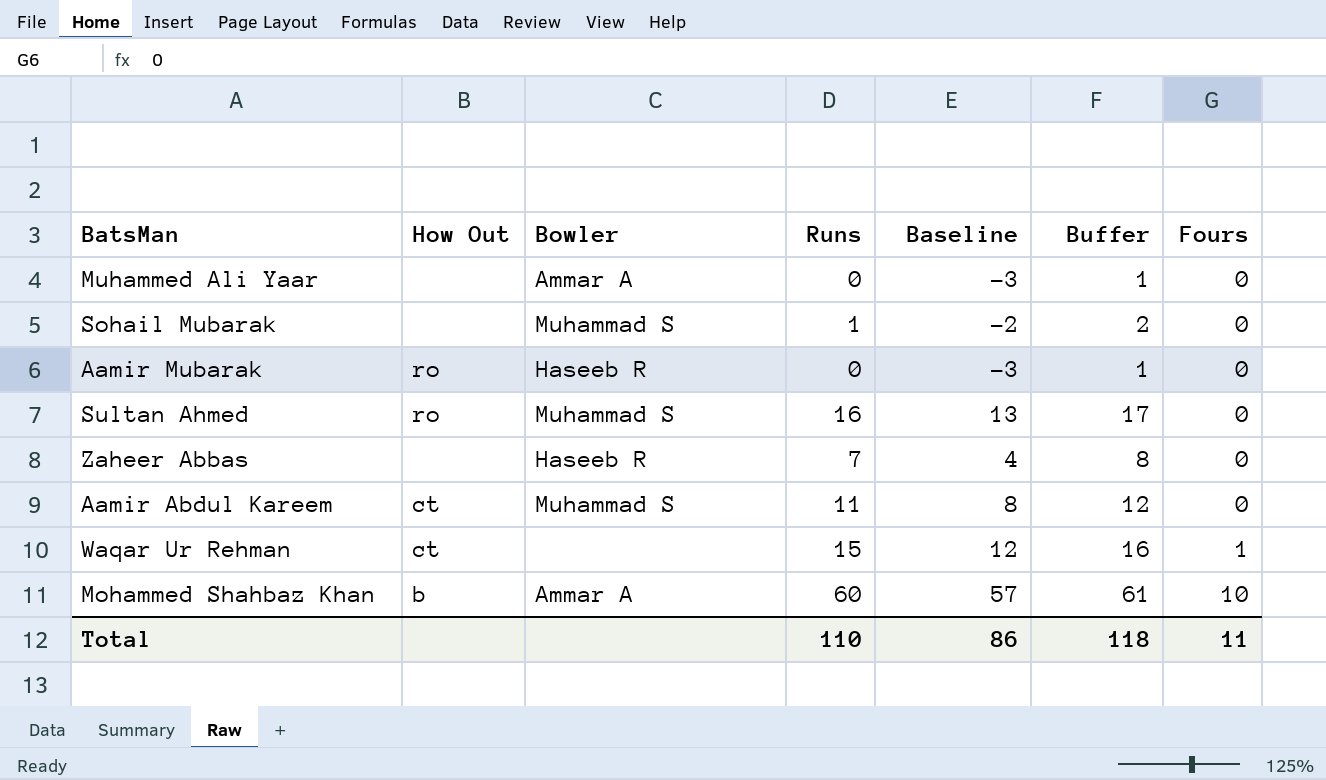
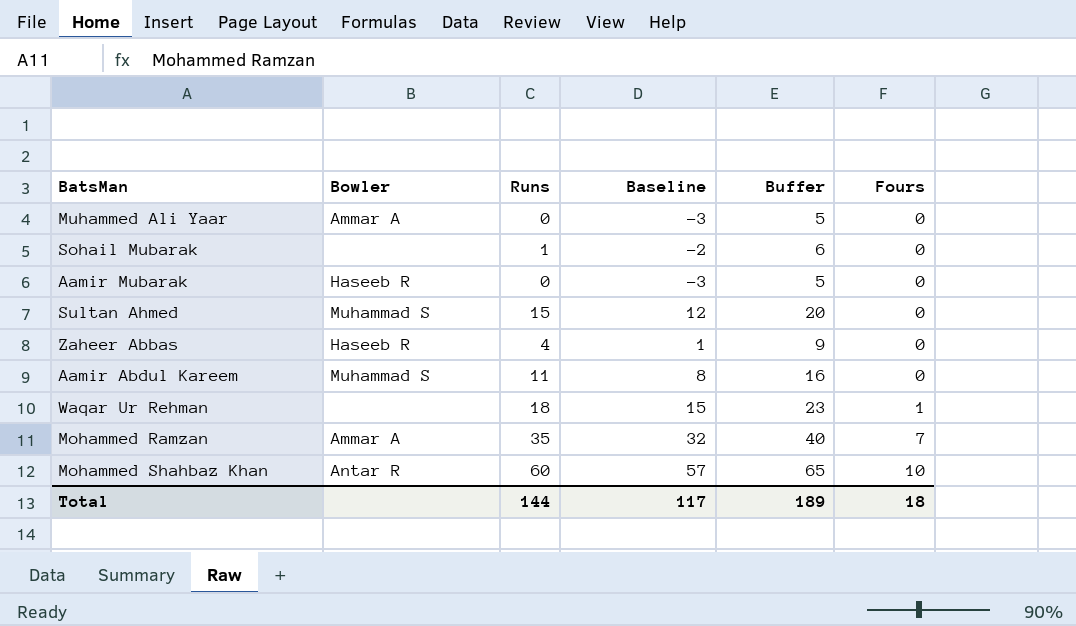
column How Out | position: 2 -> none
column Buffer | formula: [Runs] + 1 -> [Runs] + 5
Sohail Mubarak | Bowler: Muhammad S -> none
Sultan Ahmed | Runs: 16 -> 15
Sultan Ahmed | Baseline: 13 -> 12
Zaheer Abbas | Runs: 7 -> 4
Zaheer Abbas | Baseline: 4 -> 1
Waqar Ur Rehman | Runs: 15 -> 18
Waqar Ur Rehman | Baseline: 12 -> 15
row Mohammed Ramzan: none -> Ammar A | 35 | 32 | 40 | 7
Mohammed Shahbaz Khan | Bowler: Ammar A -> Antar R
Total | Runs: 110 -> 144
Total | Baseline: 86 -> 117
Total | Buffer: 118 -> 189
Total | Fours: 11 -> 18

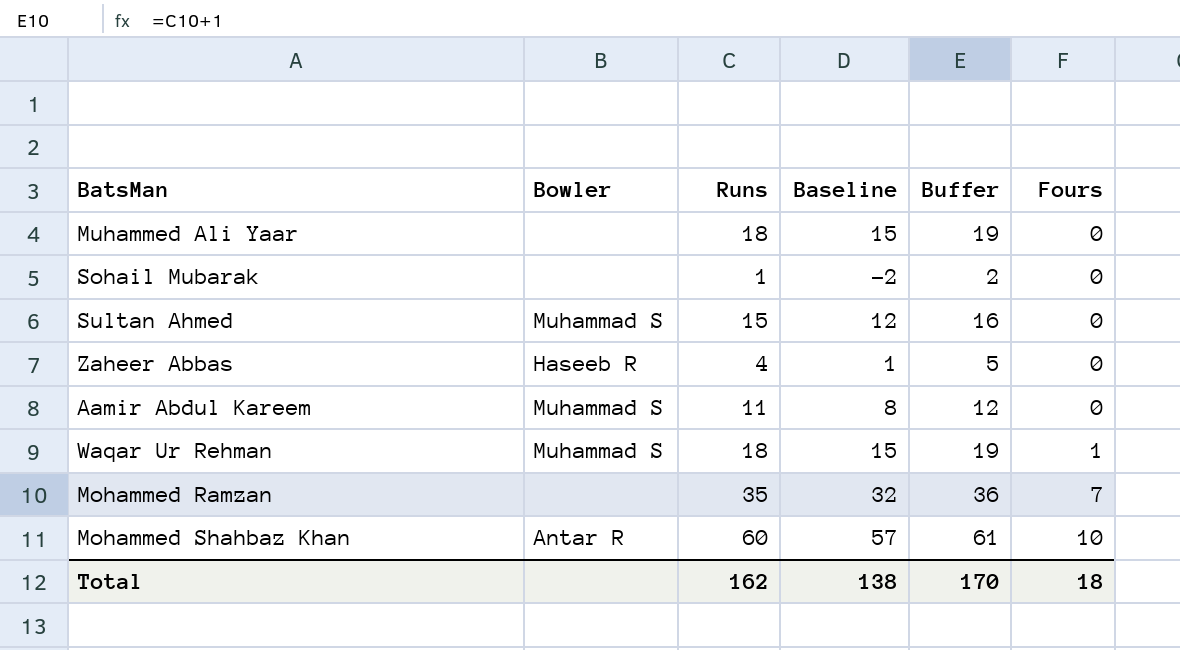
column Buffer | formula: [Runs] + 5 -> [Runs] + 1
row Aamir Mubarak: Haseeb R | 0 | -3 | 5 | 0 -> none
Muhammed Ali Yaar | Bowler: Ammar A -> none
Muhammed Ali Yaar | Runs: 0 -> 18
Muhammed Ali Yaar | Baseline: -3 -> 15
Waqar Ur Rehman | Bowler: none -> Muhammad S
Mohammed Ramzan | Bowler: Ammar A -> none
Total | Runs: 144 -> 162
Total | Baseline: 117 -> 138
Total | Buffer: 189 -> 170

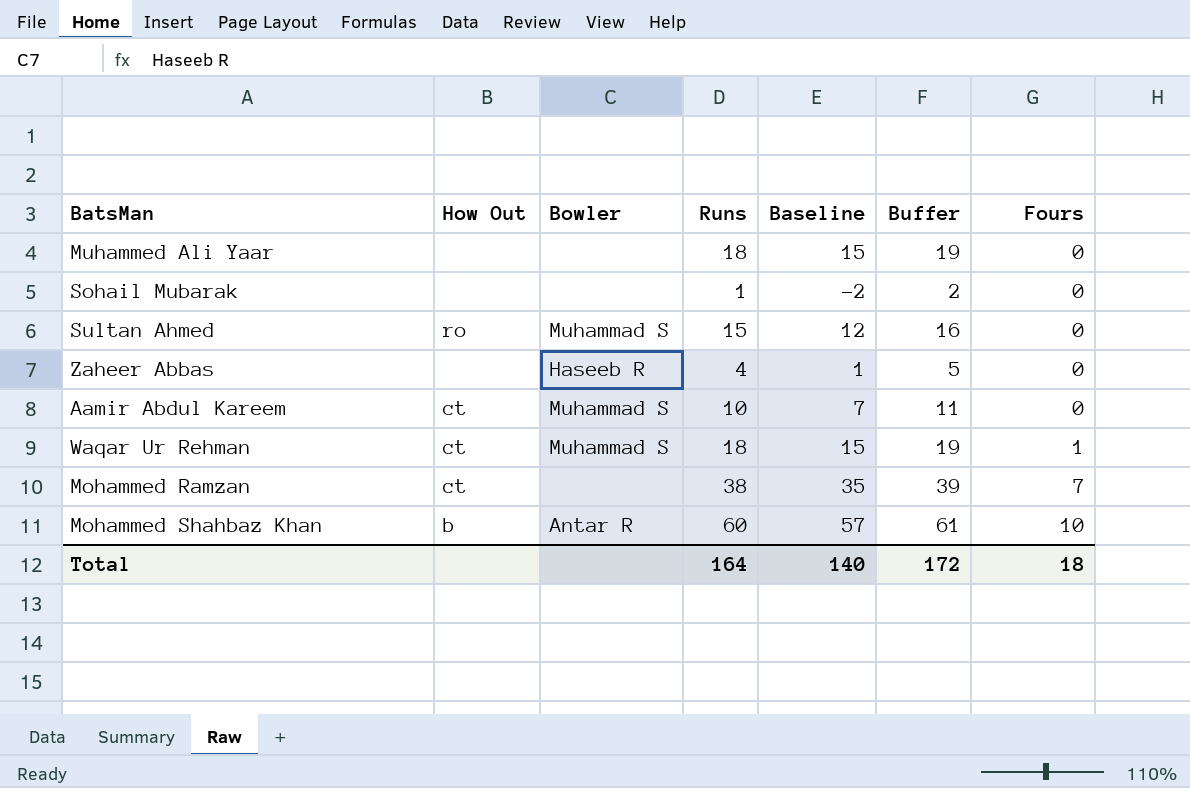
column How Out | position: none -> 2
Aamir Abdul Kareem | Runs: 11 -> 10
Aamir Abdul Kareem | Baseline: 8 -> 7
Aamir Abdul Kareem | Buffer: 12 -> 11
Mohammed Ramzan | Runs: 35 -> 38
Mohammed Ramzan | Baseline: 32 -> 35
Mohammed Ramzan | Buffer: 36 -> 39
Total | Runs: 162 -> 164
Total | Baseline: 138 -> 140
Total | Buffer: 170 -> 172

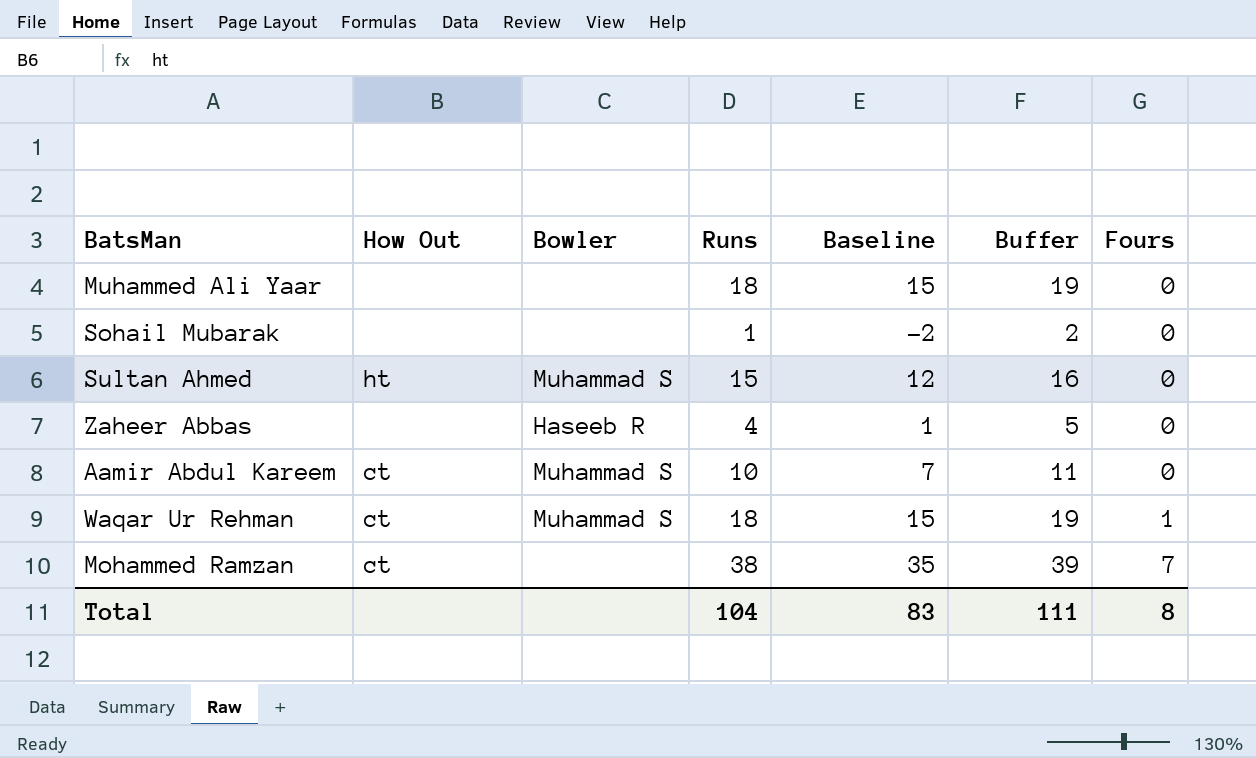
row Mohammed Shahbaz Khan: b | Antar R | 60 | 57 | 61 | 10 -> none
Sultan Ahmed | How Out: ro -> ht
Total | Runs: 164 -> 104
Total | Baseline: 140 -> 83
Total | Buffer: 172 -> 111
Total | Fours: 18 -> 8

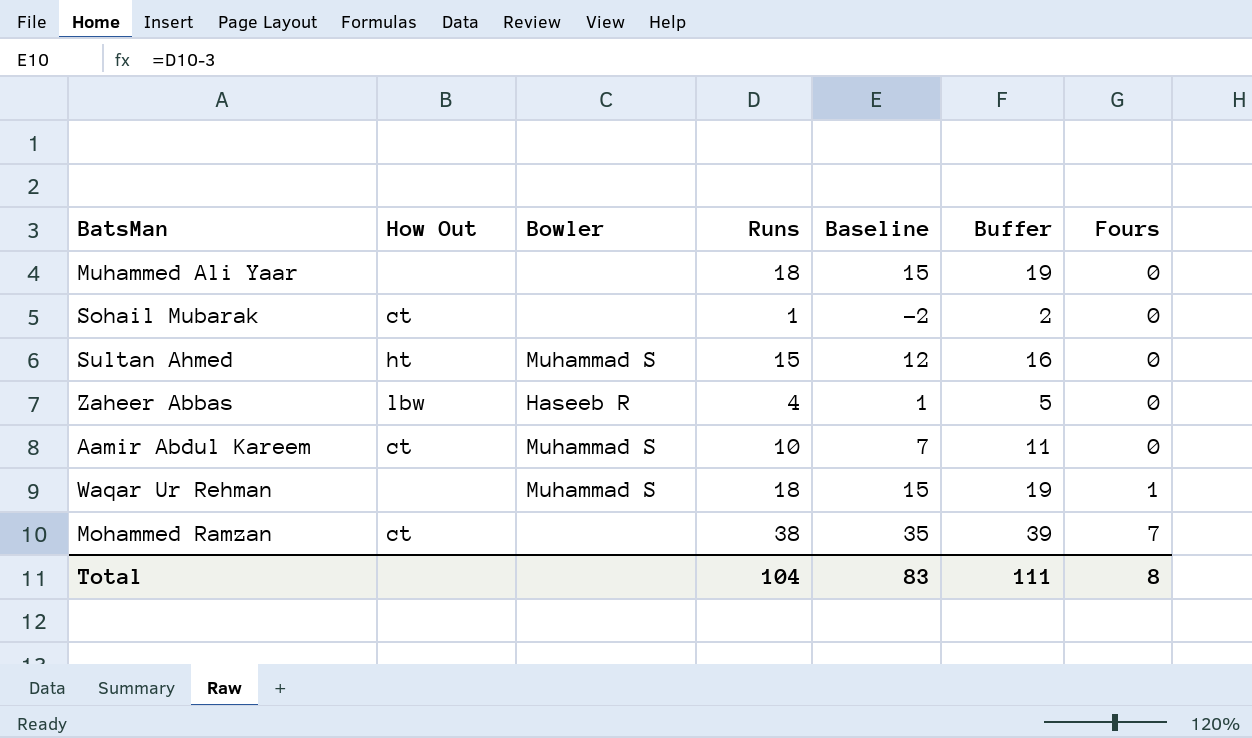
Sohail Mubarak | How Out: none -> ct
Zaheer Abbas | How Out: none -> lbw
Waqar Ur Rehman | How Out: ct -> none

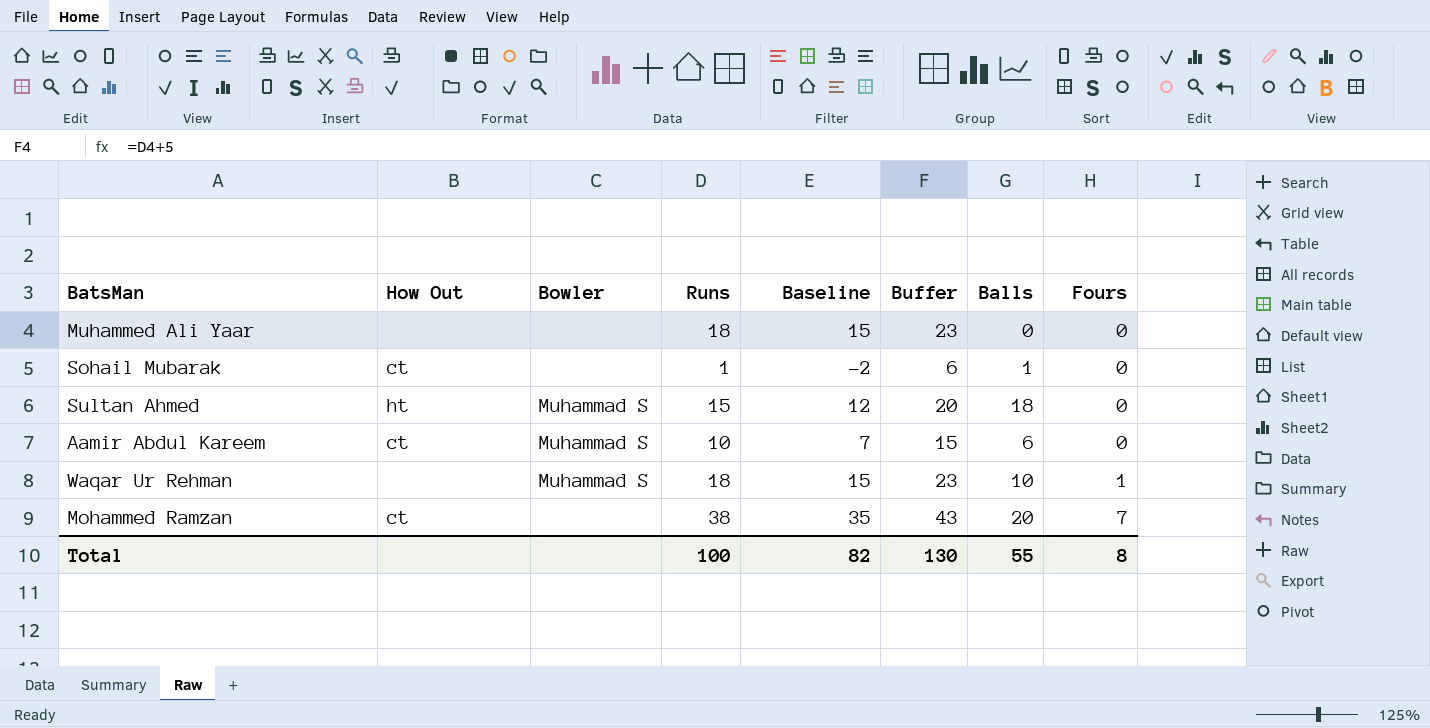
column Buffer | formula: [Runs] + 1 -> [Runs] + 5
column Balls | position: none -> 7
row Zaheer Abbas: lbw | Haseeb R | 4 | 1 | 5 | 0 -> none
Total | Runs: 104 -> 100
Total | Baseline: 83 -> 82
Total | Buffer: 111 -> 130

